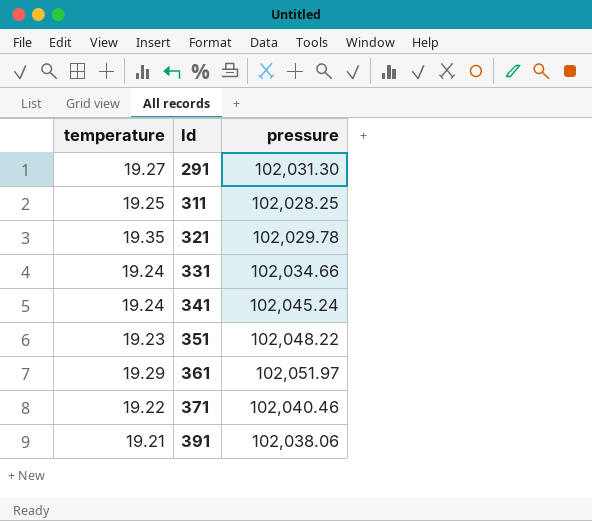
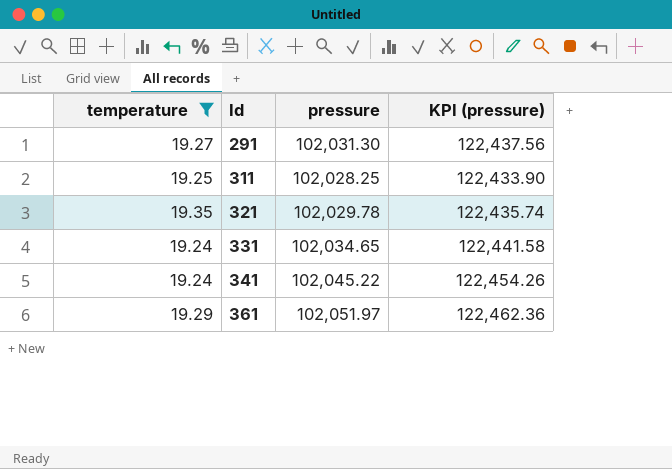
filter: none -> temperature >= 19.24
column KPI (pressure) | formula: none -> [pressure] * 1.2
331 | pressure: 102,034.66 -> 102,034.65
341 | pressure: 102,045.24 -> 102,045.22

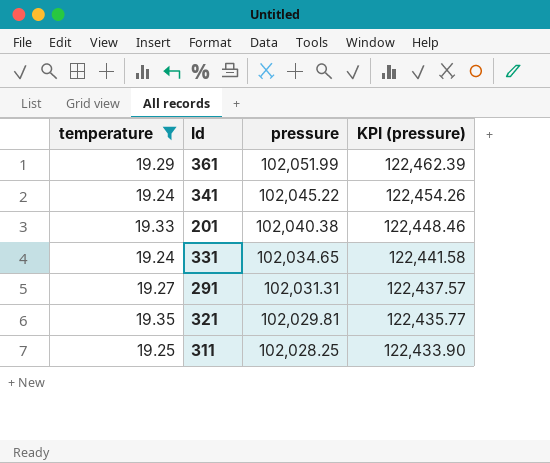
row order: Id ascending -> pressure descending
361 | pressure: 102,051.97 -> 102,051.99
361 | KPI (pressure): 122,462.36 -> 122,462.39
row 201: none -> 19.33 | 102,040.38 | 122,448.46
291 | pressure: 102,031.30 -> 102,031.31
291 | KPI (pressure): 122,437.56 -> 122,437.57
321 | pressure: 102,029.78 -> 102,029.81
321 | KPI (pressure): 122,435.74 -> 122,435.77

